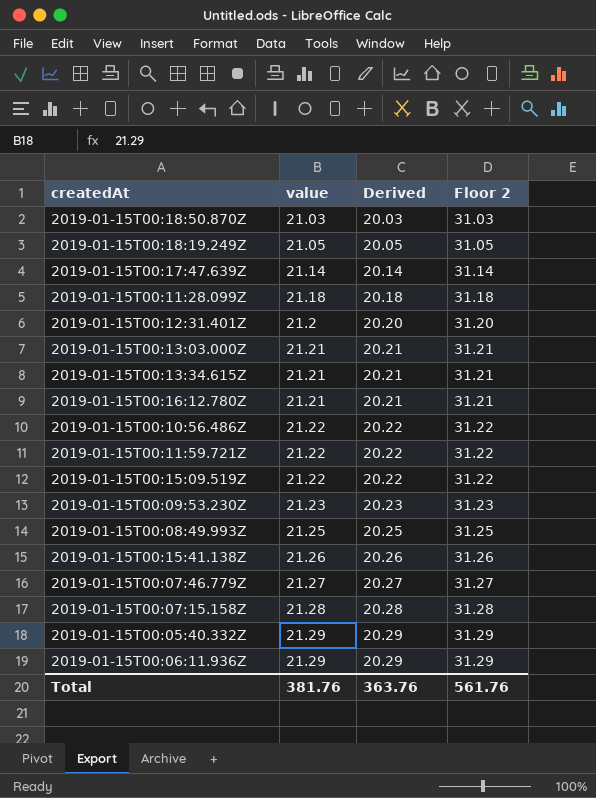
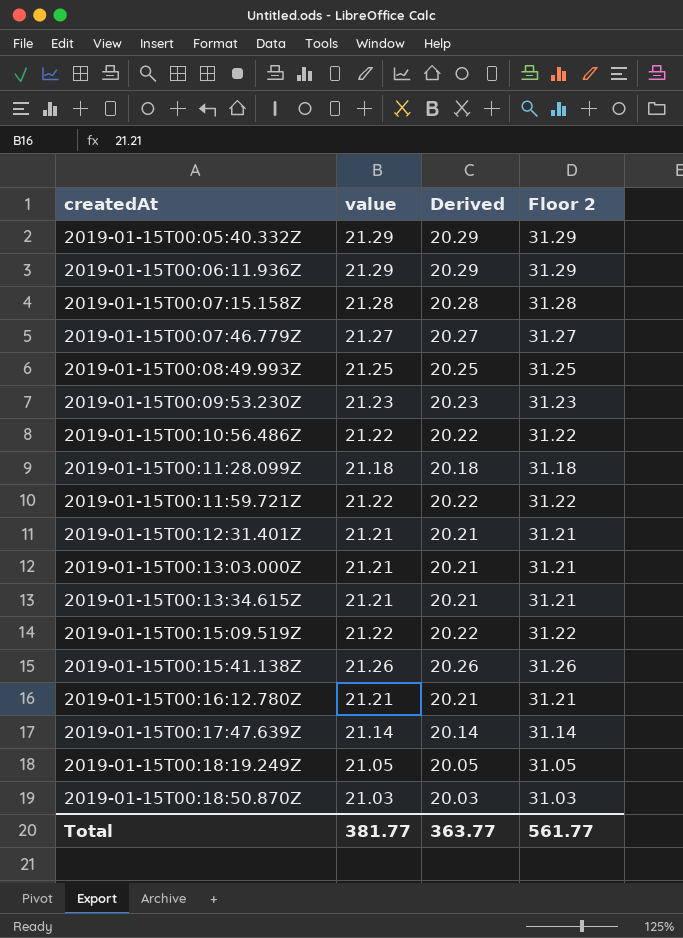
row order: value ascending -> createdAt ascending
2019-01-15T00:12:31.401Z | value: 21.2 -> 21.21
2019-01-15T00:12:31.401Z | Derived: 20.20 -> 20.21
2019-01-15T00:12:31.401Z | Floor 2: 31.20 -> 31.21
Total | value: 381.76 -> 381.77
Total | Derived: 363.76 -> 363.77
Total | Floor 2: 561.76 -> 561.77

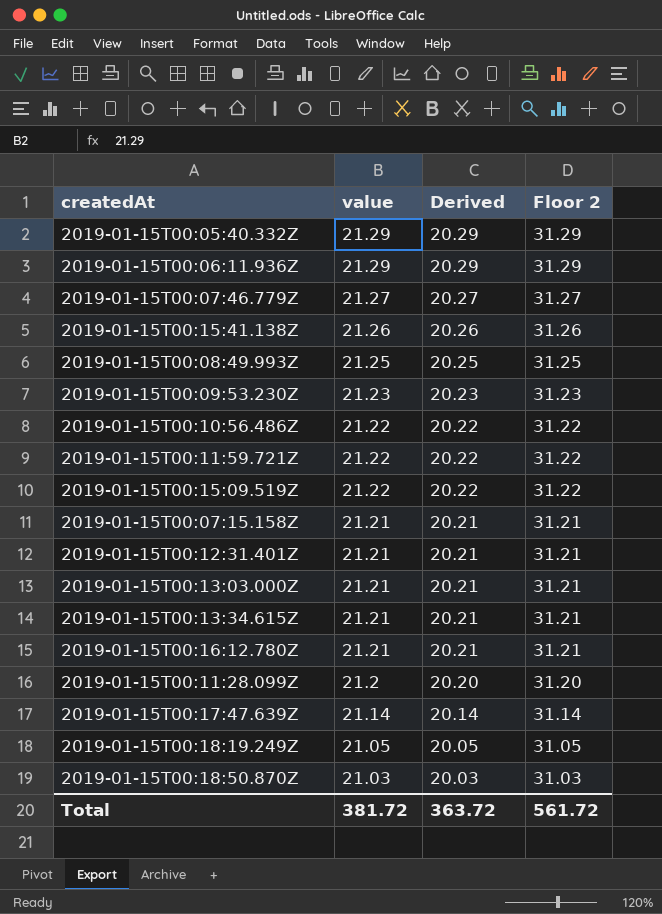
row order: createdAt ascending -> value descending
2019-01-15T00:07:15.158Z | value: 21.28 -> 21.21
2019-01-15T00:07:15.158Z | Derived: 20.28 -> 20.21
2019-01-15T00:07:15.158Z | Floor 2: 31.28 -> 31.21
2019-01-15T00:11:28.099Z | value: 21.18 -> 21.2
2019-01-15T00:11:28.099Z | Derived: 20.18 -> 20.20
2019-01-15T00:11:28.099Z | Floor 2: 31.18 -> 31.20
Total | value: 381.77 -> 381.72
Total | Derived: 363.77 -> 363.72
Total | Floor 2: 561.77 -> 561.72

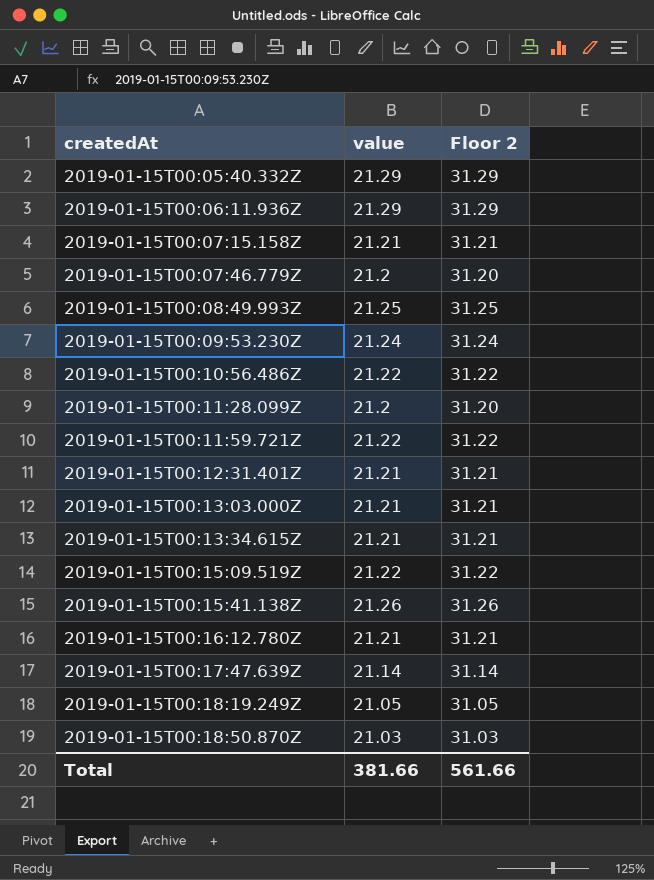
row order: value descending -> createdAt ascending
column Derived | formula: [value] - 1 -> none
2019-01-15T00:07:46.779Z | value: 21.27 -> 21.2
2019-01-15T00:07:46.779Z | Floor 2: 31.27 -> 31.20
2019-01-15T00:09:53.230Z | value: 21.23 -> 21.24
2019-01-15T00:09:53.230Z | Floor 2: 31.23 -> 31.24
Total | value: 381.72 -> 381.66
Total | Floor 2: 561.72 -> 561.66

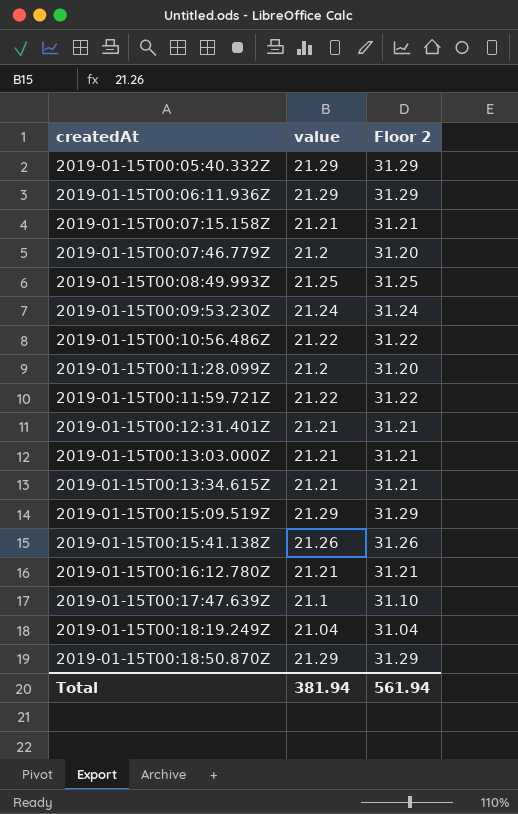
2019-01-15T00:15:09.519Z | value: 21.22 -> 21.29
2019-01-15T00:15:09.519Z | Floor 2: 31.22 -> 31.29
2019-01-15T00:17:47.639Z | value: 21.14 -> 21.1
2019-01-15T00:17:47.639Z | Floor 2: 31.14 -> 31.10
2019-01-15T00:18:19.249Z | value: 21.05 -> 21.04
2019-01-15T00:18:19.249Z | Floor 2: 31.05 -> 31.04
2019-01-15T00:18:50.870Z | value: 21.03 -> 21.29
2019-01-15T00:18:50.870Z | Floor 2: 31.03 -> 31.29
Total | value: 381.66 -> 381.94
Total | Floor 2: 561.66 -> 561.94

